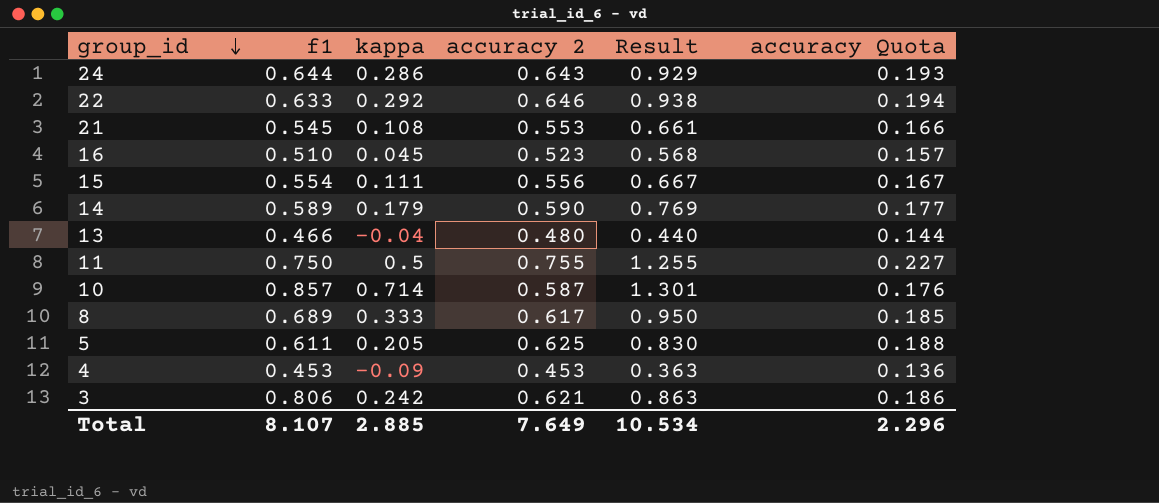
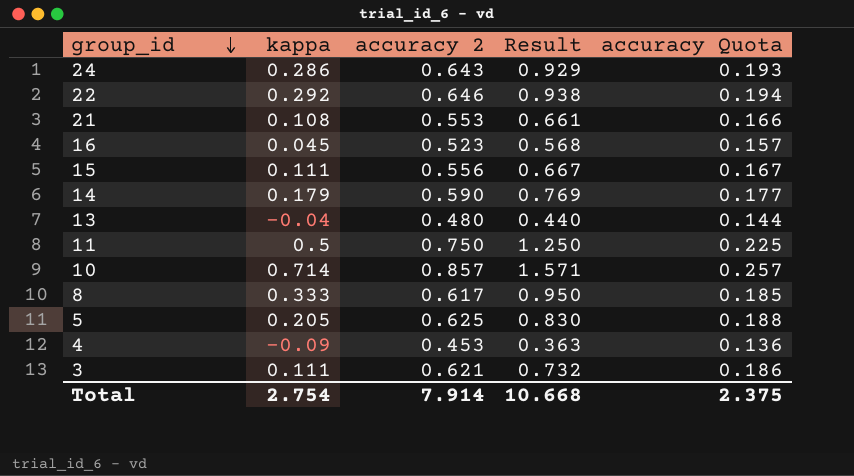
column f1 | position: 2 -> none
11 | accuracy 2: 0.755 -> 0.750
11 | Result: 1.255 -> 1.250
11 | accuracy Quota: 0.227 -> 0.225
10 | accuracy 2: 0.587 -> 0.857
10 | Result: 1.301 -> 1.571
10 | accuracy Quota: 0.176 -> 0.257
3 | kappa: 0.242 -> 0.111
3 | Result: 0.863 -> 0.732
Total | kappa: 2.885 -> 2.754
Total | accuracy 2: 7.649 -> 7.914
Total | Result: 10.534 -> 10.668
Total | accuracy Quota: 2.296 -> 2.375

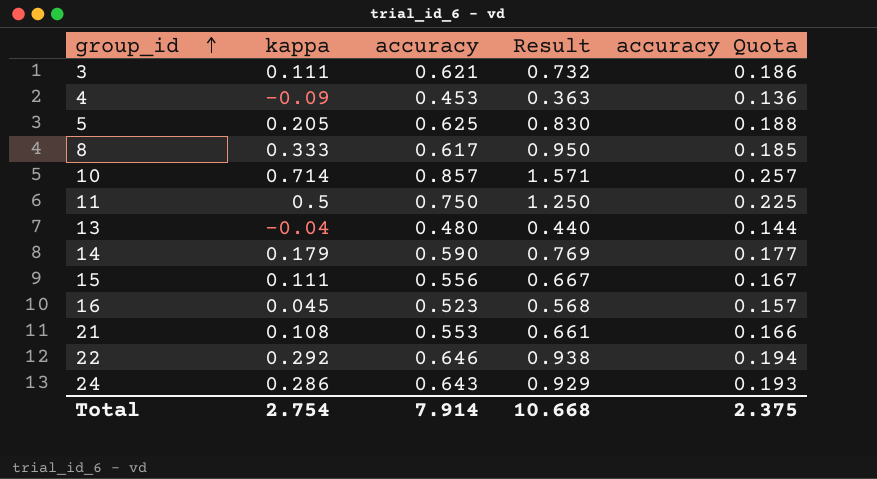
row order: group_id descending -> group_id ascending
column name: accuracy 2 -> accuracy

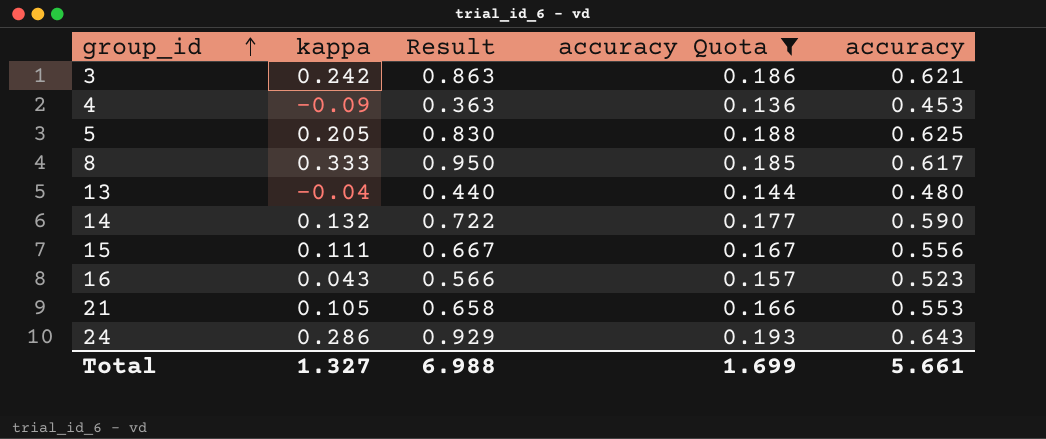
filter: none -> accuracy Quota <= 0.193
column accuracy | position: 3 -> 5
3 | kappa: 0.111 -> 0.242
3 | Result: 0.732 -> 0.863
14 | kappa: 0.179 -> 0.132
14 | Result: 0.769 -> 0.722
16 | kappa: 0.045 -> 0.043
16 | Result: 0.568 -> 0.566
21 | kappa: 0.108 -> 0.105
21 | Result: 0.661 -> 0.658
Total | kappa: 2.754 -> 1.327
Total | Result: 10.668 -> 6.988
Total | accuracy Quota: 2.375 -> 1.699
Total | accuracy: 7.914 -> 5.661

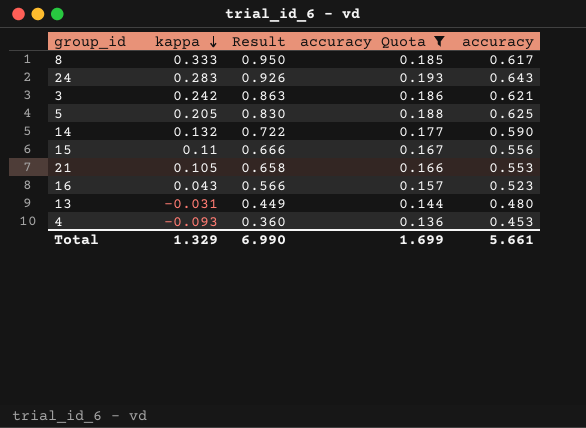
row order: group_id ascending -> kappa descending
24 | kappa: 0.286 -> 0.283
24 | Result: 0.929 -> 0.926
15 | kappa: 0.111 -> 0.11
15 | Result: 0.667 -> 0.666
13 | kappa: -0.04 -> -0.031
13 | Result: 0.440 -> 0.449
4 | kappa: -0.09 -> -0.093
4 | Result: 0.363 -> 0.360
Total | kappa: 1.327 -> 1.329
Total | Result: 6.988 -> 6.990

